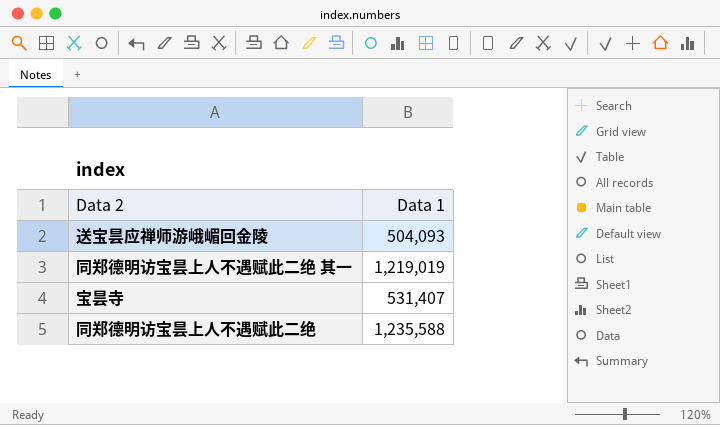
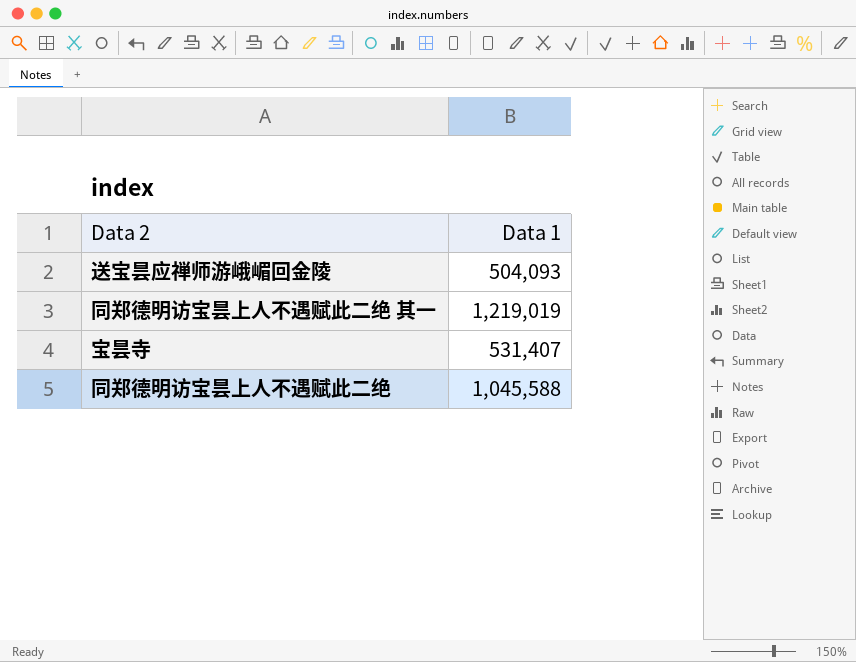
同郑德明访宝昙上人不遇赋此二绝 | Data 1: 1,235,588 -> 1,045,588

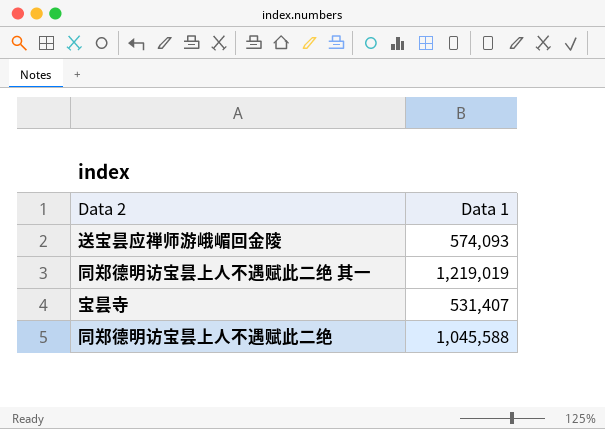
送宝昙应禅师游峨嵋回金陵 | Data 1: 504,093 -> 574,093

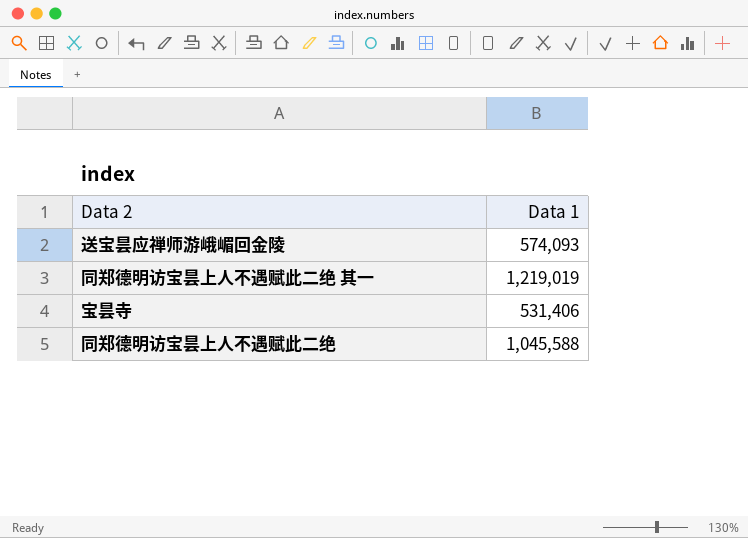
宝昙寺 | Data 1: 531,407 -> 531,406

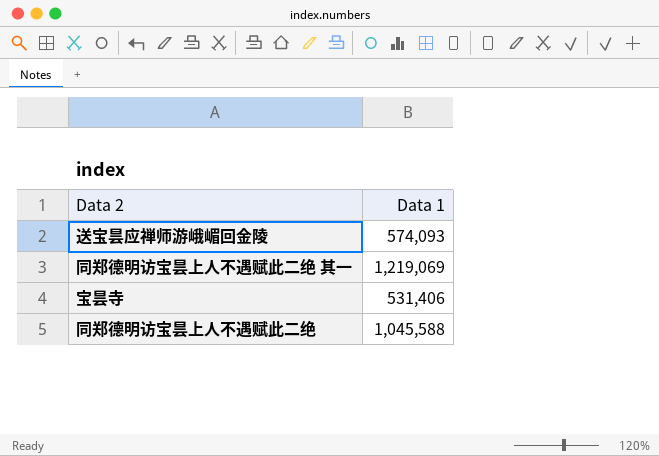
同郑德明访宝昙上人不遇赋此二绝 其一 | Data 1: 1,219,019 -> 1,219,069

